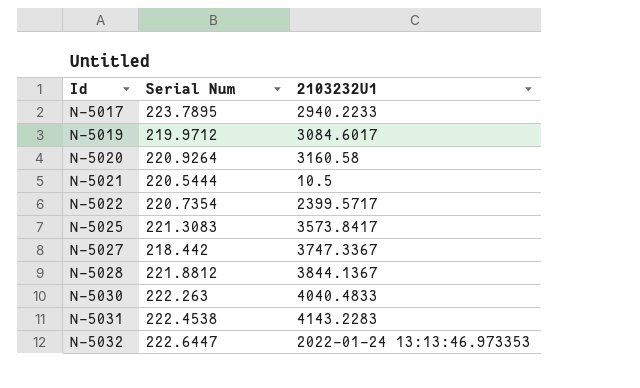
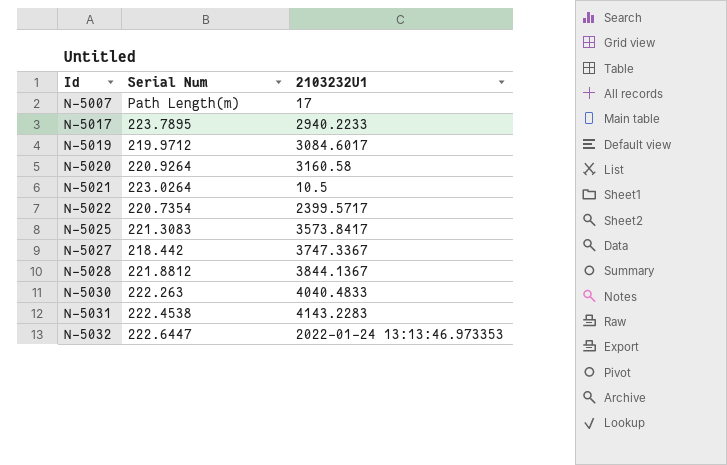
row N-5007: none -> Path Length(m) | 17
N-5021 | Serial Num: 220.5444 -> 223.0264

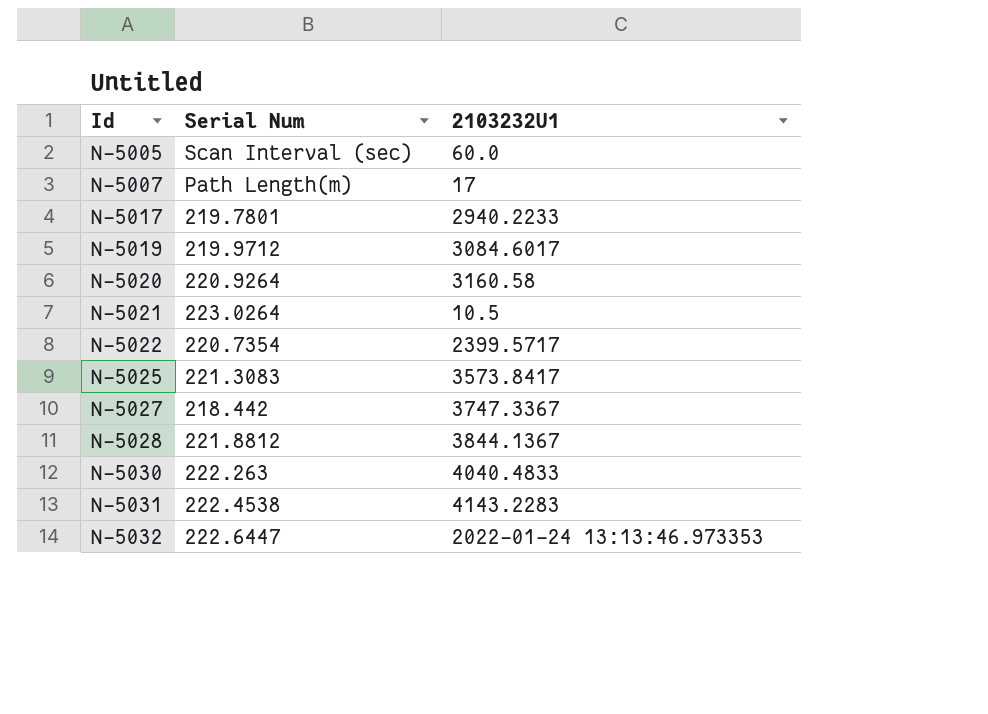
row N-5005: none -> Scan Interval (sec) | 60.0
N-5017 | Serial Num: 223.7895 -> 219.7801

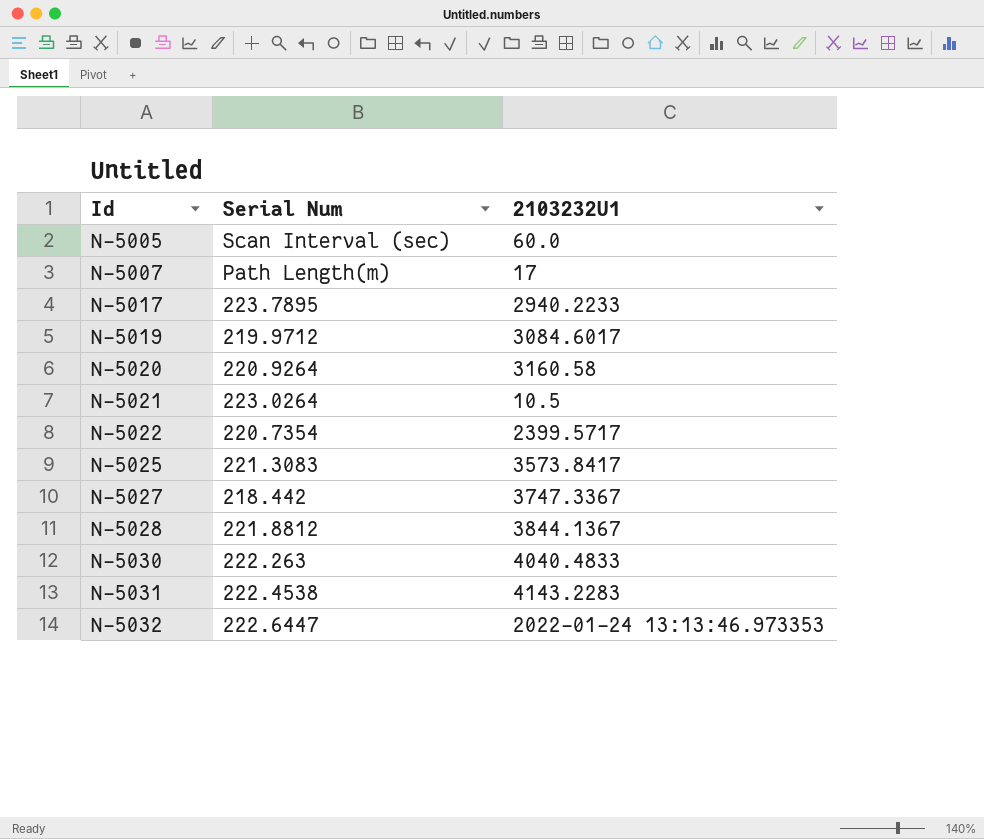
N-5017 | Serial Num: 219.7801 -> 223.7895

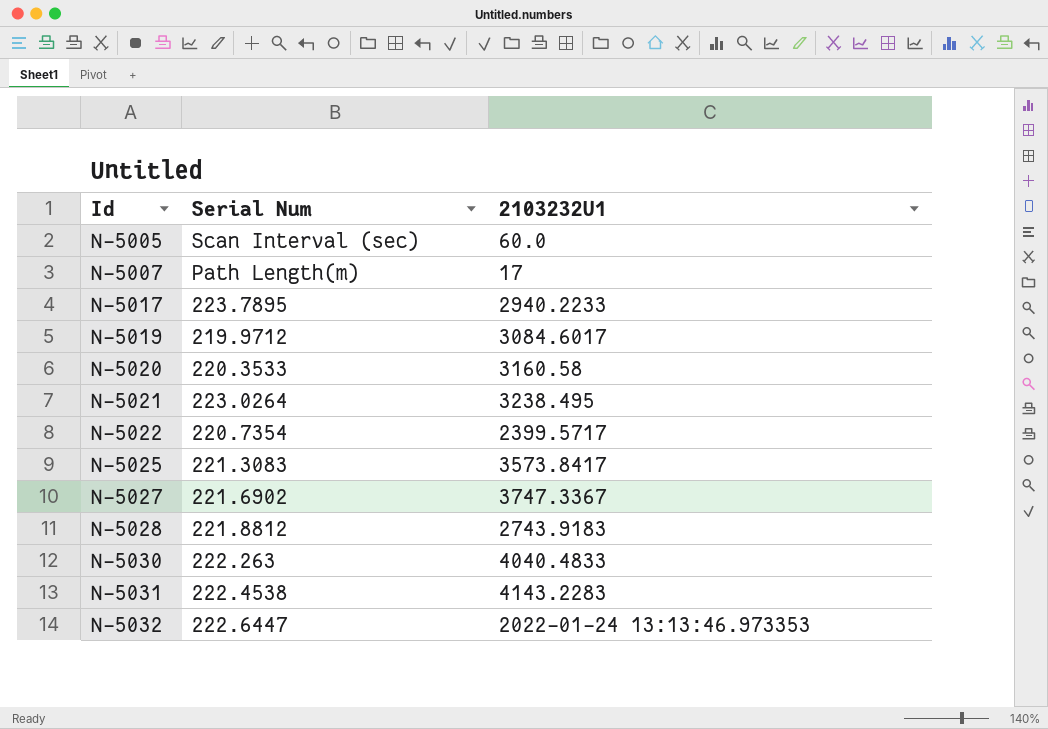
N-5020 | Serial Num: 220.9264 -> 220.3533
N-5021 | 2103232U1: 10.5 -> 3238.495
N-5027 | Serial Num: 218.442 -> 221.6902
N-5028 | 2103232U1: 3844.1367 -> 2743.9183

